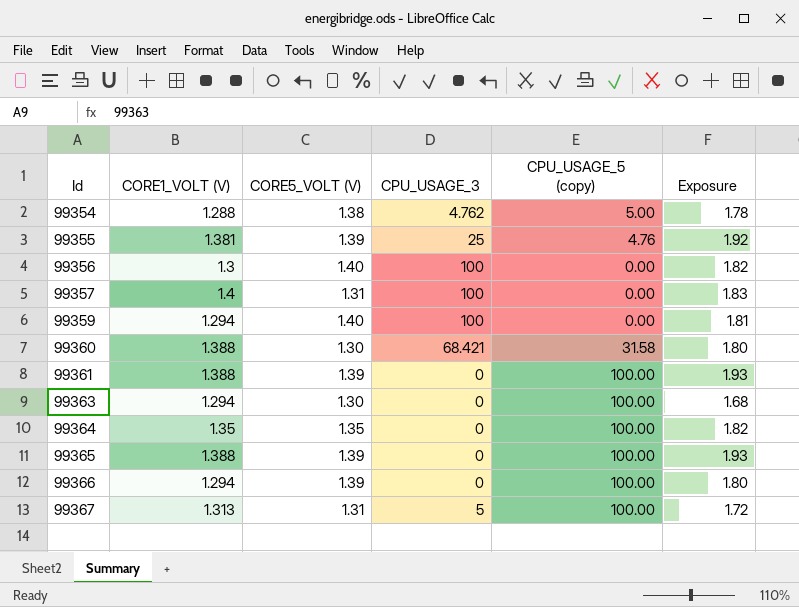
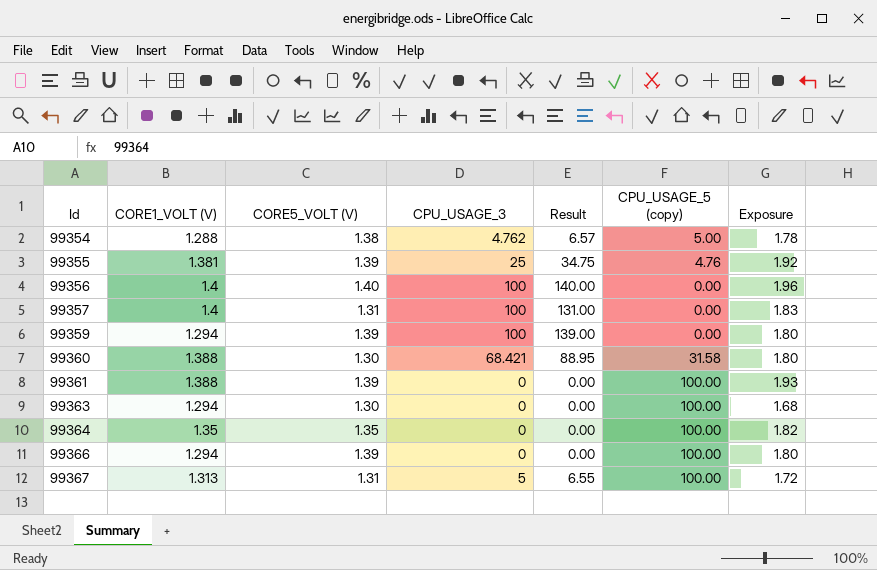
column Result | formula: none -> [CORE5_VOLT (V)] * [CPU_USAGE_3]
row 99365: 1.388 | 1.39 | 0 | 100.00 | 1.93 -> none
99356 | CORE1_VOLT (V): 1.3 -> 1.4
99356 | Exposure: 1.82 -> 1.96
99359 | CORE5_VOLT (V): 1.40 -> 1.39
99359 | Exposure: 1.81 -> 1.80

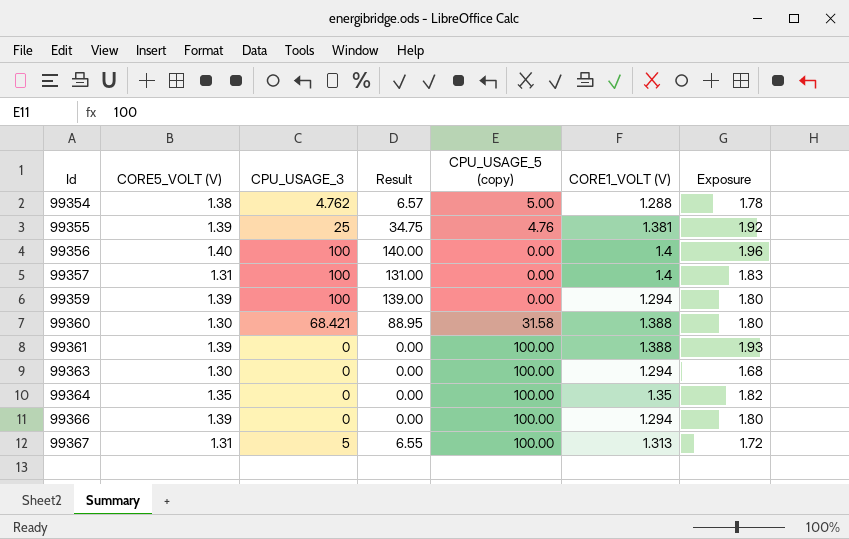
column CORE1_VOLT (V) | position: 2 -> 6

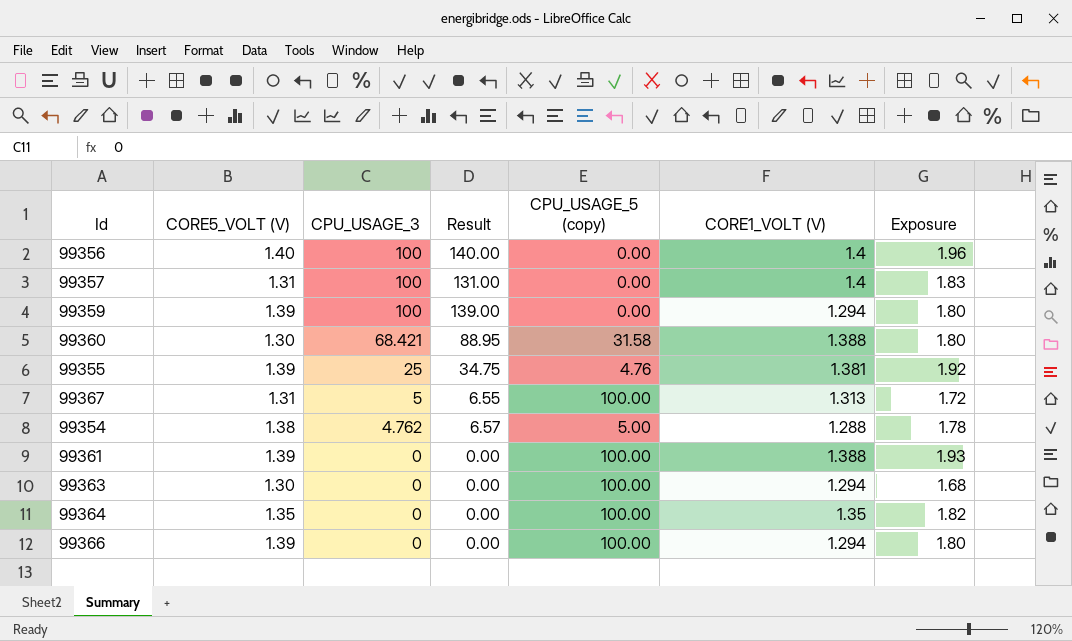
row order: Id ascending -> CPU_USAGE_3 descending

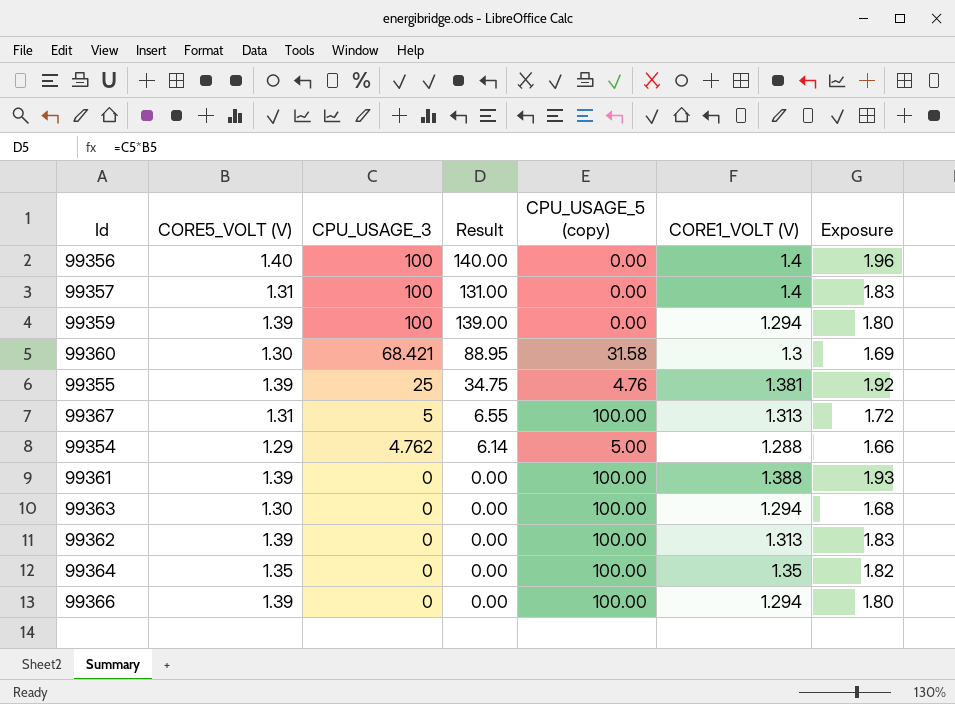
99360 | CORE1_VOLT (V): 1.388 -> 1.3
99360 | Exposure: 1.80 -> 1.69
99354 | CORE5_VOLT (V): 1.38 -> 1.29
99354 | Result: 6.57 -> 6.14
99354 | Exposure: 1.78 -> 1.66
row 99362: none -> 1.39 | 0 | 0.00 | 100.00 | 1.313 | 1.83

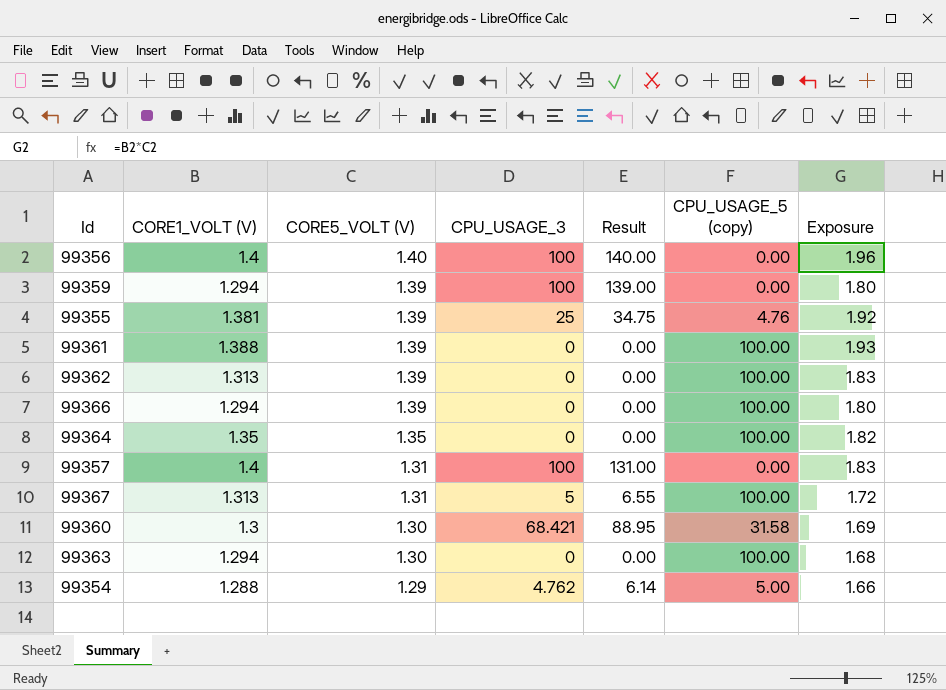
row order: CPU_USAGE_3 descending -> CORE5_VOLT (V) descending
column CORE1_VOLT (V) | position: 6 -> 2

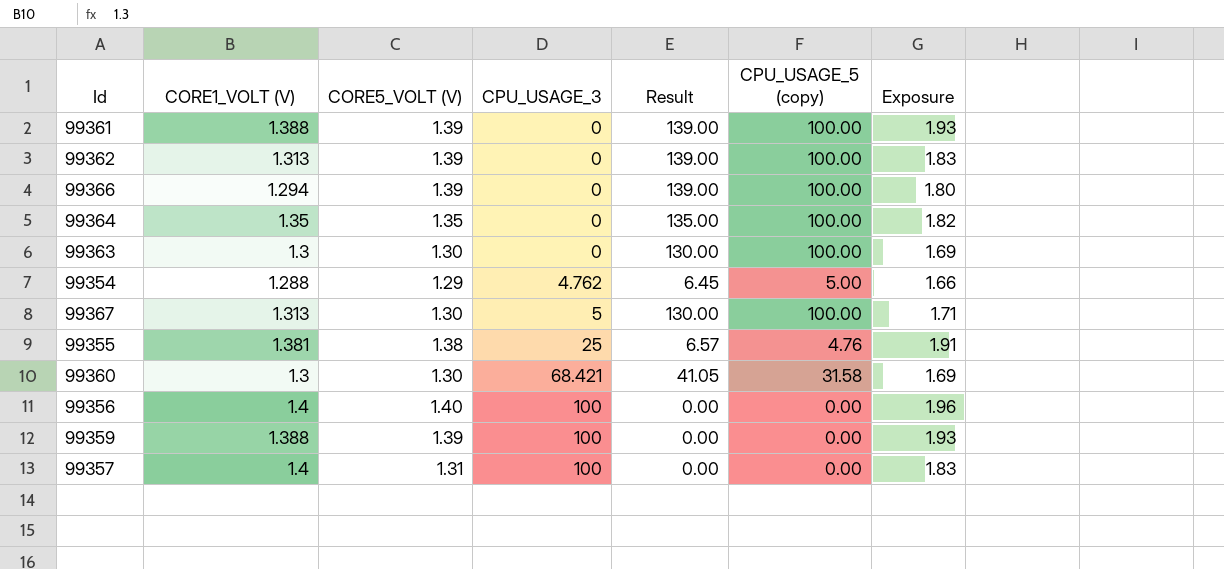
row order: CORE5_VOLT (V) descending -> CPU_USAGE_3 ascending
column Result | formula: [CORE5_VOLT (V)] * [CPU_USAGE_3] -> [CORE5_VOLT (V)] * [CPU_USAGE_5 (copy)]
99363 | CORE1_VOLT (V): 1.294 -> 1.3
99363 | Exposure: 1.68 -> 1.69
99367 | CORE5_VOLT (V): 1.31 -> 1.30
99367 | Exposure: 1.72 -> 1.71
99355 | CORE5_VOLT (V): 1.39 -> 1.38
99355 | Exposure: 1.92 -> 1.91
99359 | CORE1_VOLT (V): 1.294 -> 1.388
99359 | Exposure: 1.80 -> 1.93

